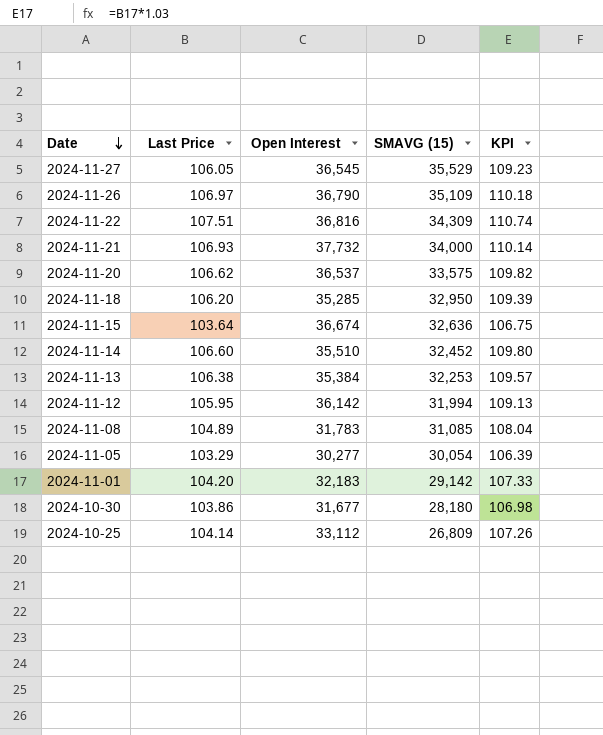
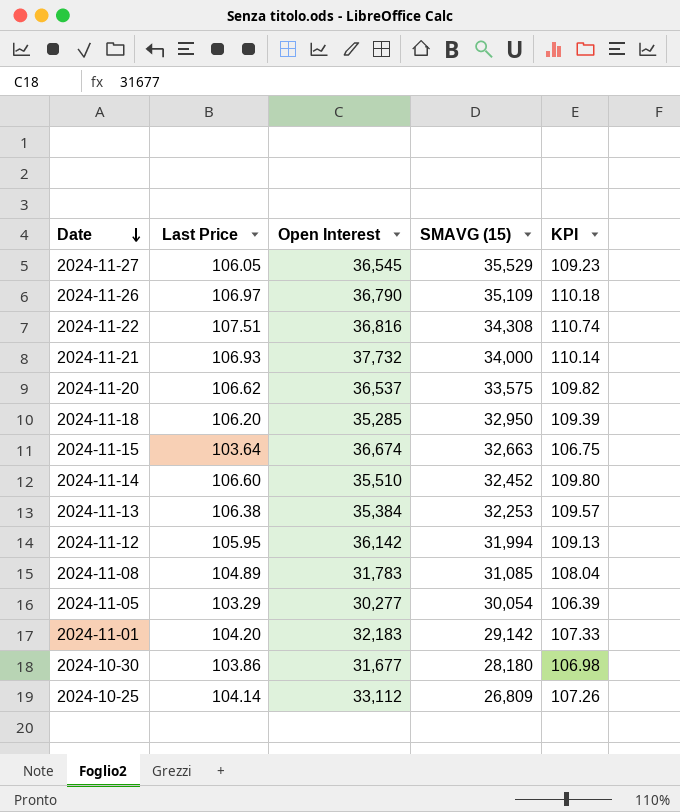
2024-11-22 | SMAVG (15): 34,309 -> 34,308
2024-11-15 | SMAVG (15): 32,636 -> 32,663

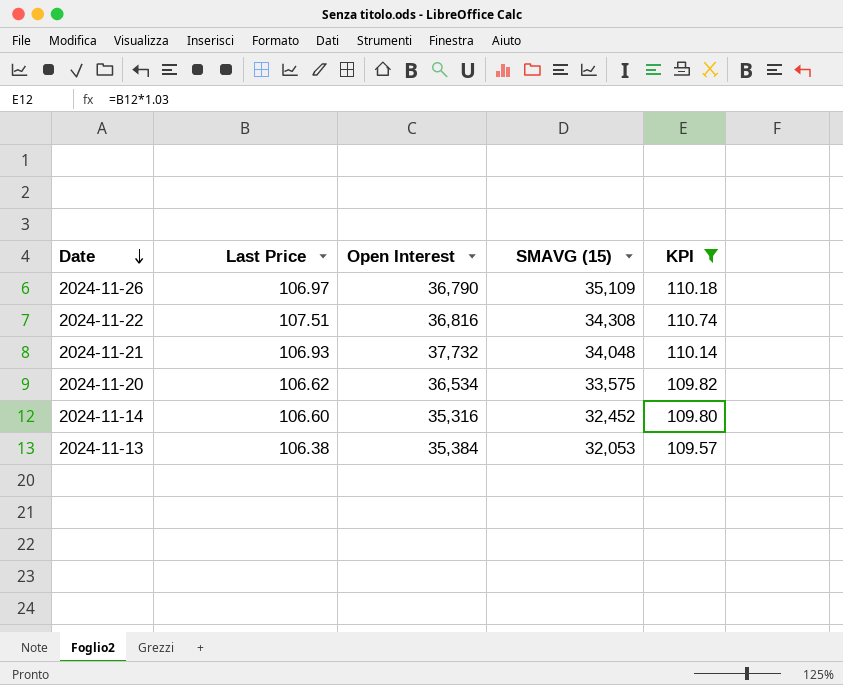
filter: none -> KPI >= 109.57
2024-11-21 | SMAVG (15): 34,000 -> 34,048
2024-11-20 | Open Interest: 36,537 -> 36,534
2024-11-14 | Open Interest: 35,510 -> 35,316
2024-11-13 | SMAVG (15): 32,253 -> 32,053

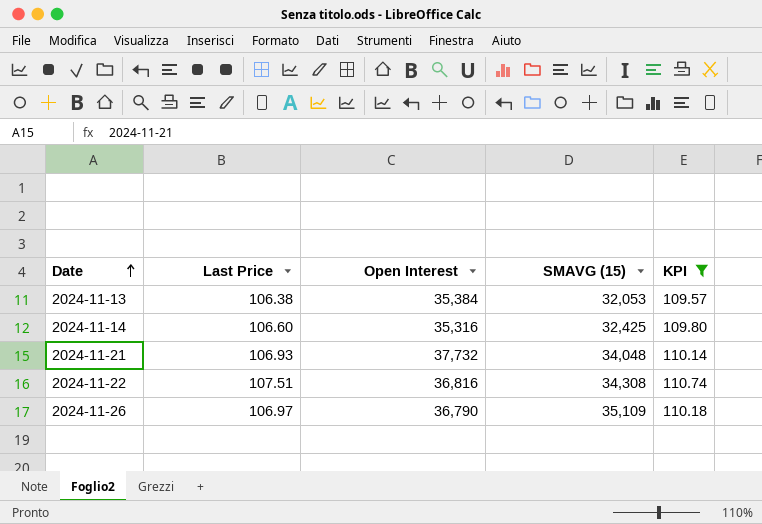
row order: Date descending -> Date ascending
row 2024-11-20: 106.62 | 36,534 | 33,575 | 109.82 -> none
2024-11-14 | SMAVG (15): 32,452 -> 32,425

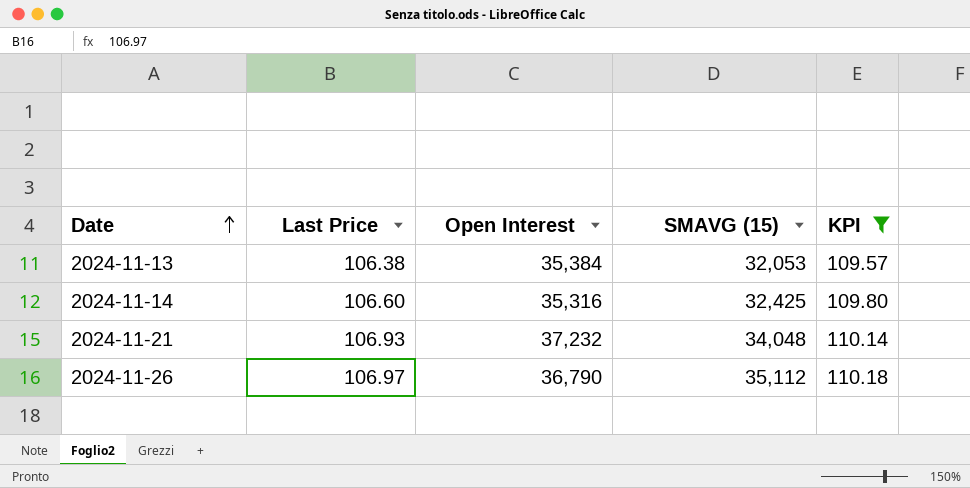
row 2024-11-22: 107.51 | 36,816 | 34,308 | 110.74 -> none
2024-11-21 | Open Interest: 37,732 -> 37,232
2024-11-26 | SMAVG (15): 35,109 -> 35,112

